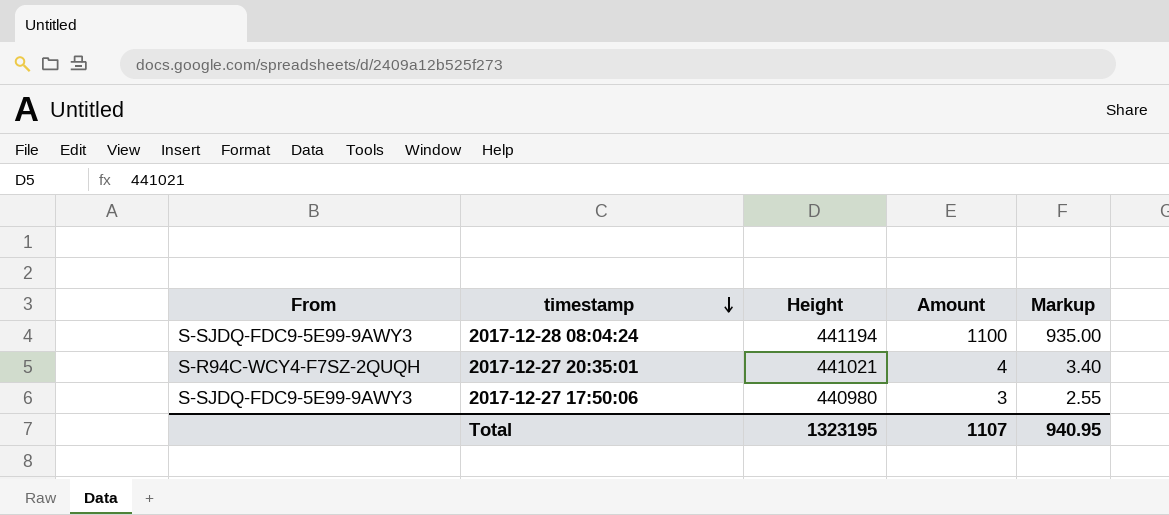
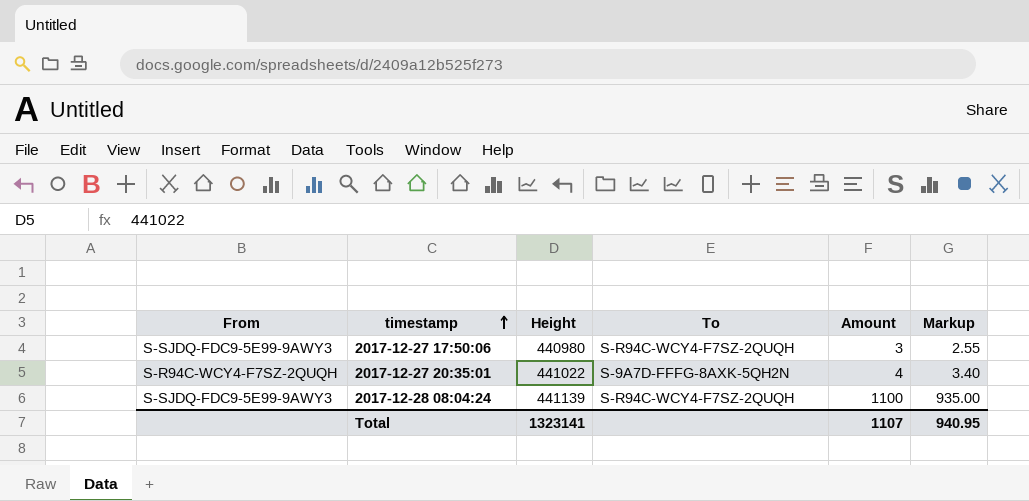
row order: timestamp descending -> timestamp ascending
column To | position: none -> 4
2017-12-27 20:35:01 | Height: 441021 -> 441022
2017-12-28 08:04:24 | Height: 441194 -> 441139
Total | Height: 1323195 -> 1323141

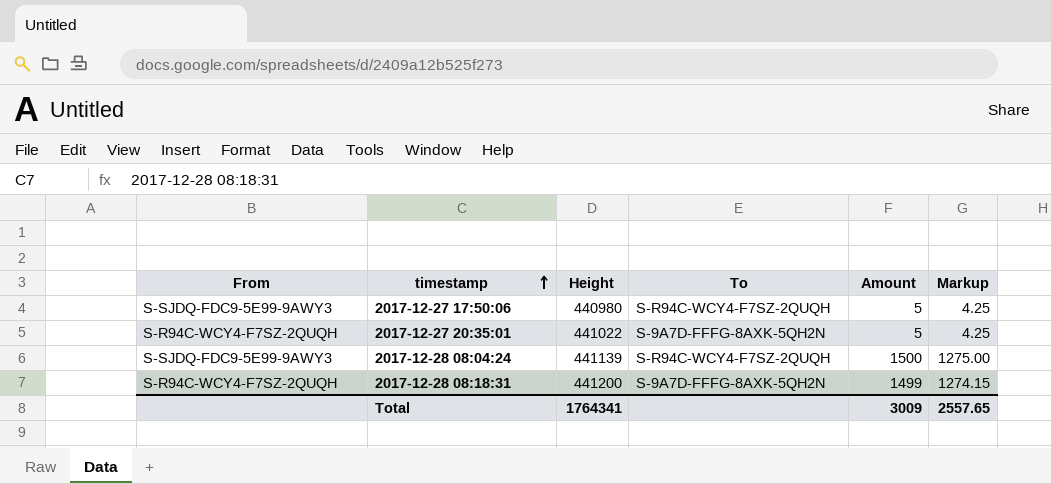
2017-12-27 17:50:06 | Amount: 3 -> 5
2017-12-27 17:50:06 | Markup: 2.55 -> 4.25
2017-12-27 20:35:01 | Amount: 4 -> 5
2017-12-27 20:35:01 | Markup: 3.40 -> 4.25
2017-12-28 08:04:24 | Amount: 1100 -> 1500
2017-12-28 08:04:24 | Markup: 935.00 -> 1275.00
row 2017-12-28 08:18:31: none -> S-R94C-WCY4-F7SZ-2QUQH | 441200 | S-9A7D-FFFG-8AXK-5QH2N | 1499 | 1274.15
Total | Height: 1323141 -> 1764341
Total | Amount: 1107 -> 3009
Total | Markup: 940.95 -> 2557.65

